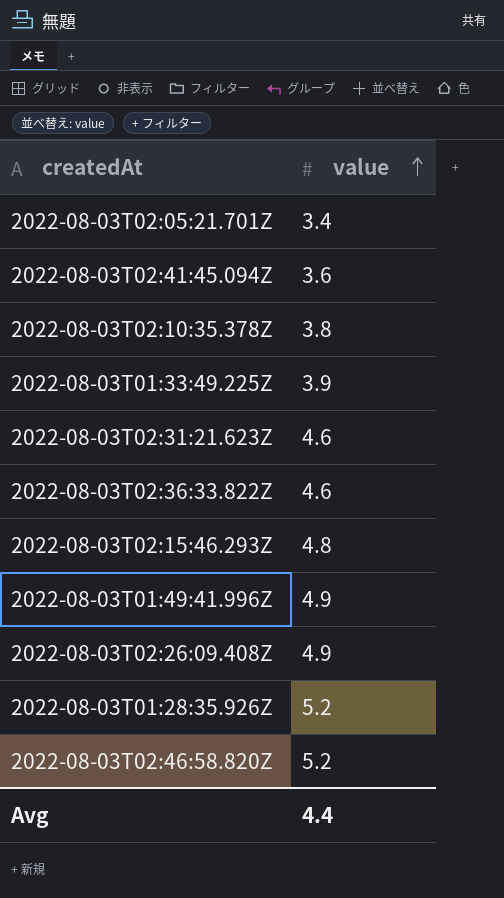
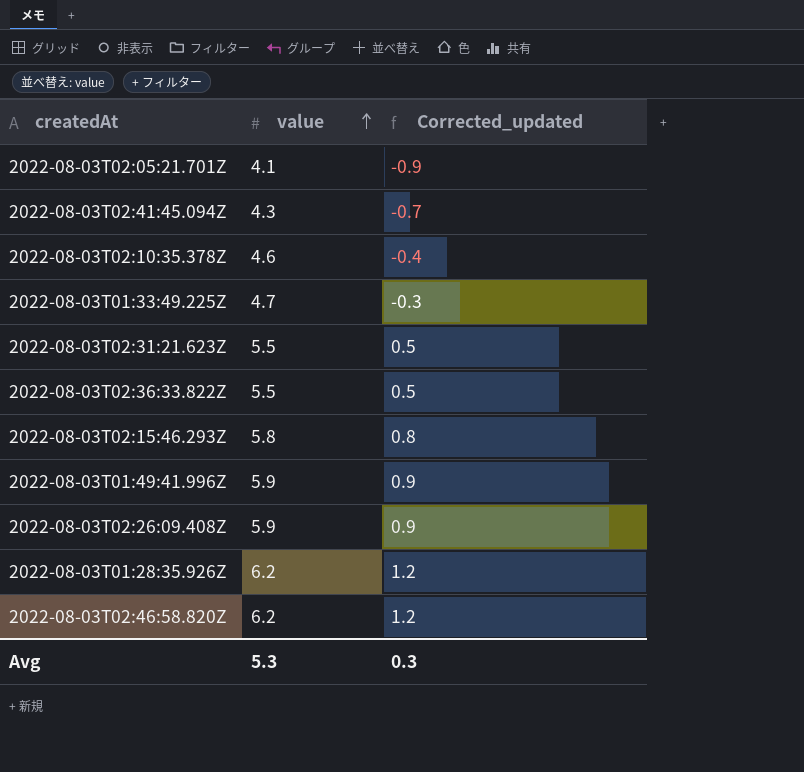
column Corrected_updated | formula: none -> [value] - 5
2022-08-03T02:05:21.701Z | value: 3.4 -> 4.1
2022-08-03T02:41:45.094Z | value: 3.6 -> 4.3
2022-08-03T02:10:35.378Z | value: 3.8 -> 4.6
2022-08-03T01:33:49.225Z | value: 3.9 -> 4.7
2022-08-03T02:31:21.623Z | value: 4.6 -> 5.5
2022-08-03T02:36:33.822Z | value: 4.6 -> 5.5
2022-08-03T02:15:46.293Z | value: 4.8 -> 5.8
2022-08-03T01:49:41.996Z | value: 4.9 -> 5.9
2022-08-03T02:26:09.408Z | value: 4.9 -> 5.9
2022-08-03T01:28:35.926Z | value: 5.2 -> 6.2
2022-08-03T02:46:58.820Z | value: 5.2 -> 6.2
Avg | value: 4.4 -> 5.3

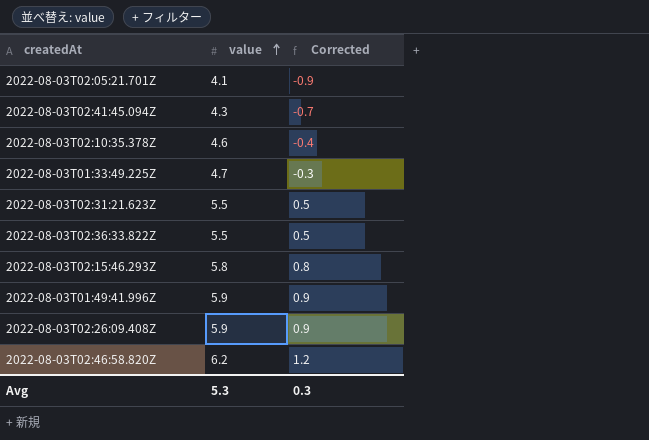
column name: Corrected_updated -> Corrected
row 2022-08-03T01:28:35.926Z: 6.2 | 1.2 -> none

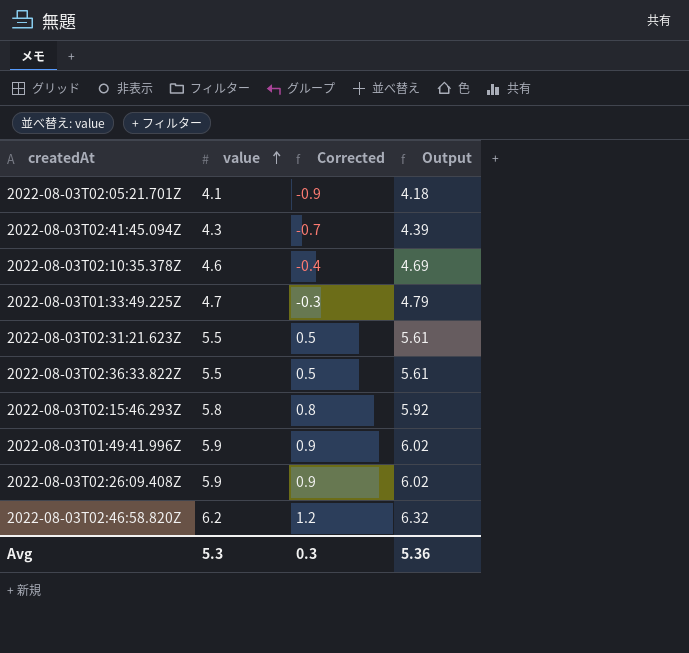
column Output | formula: none -> [value] * 1.02

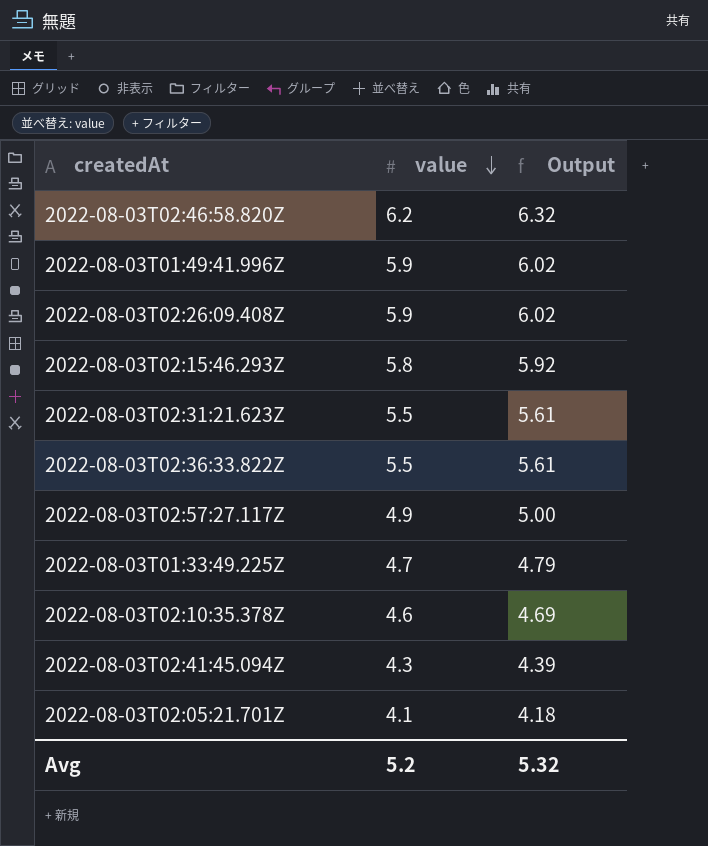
row order: value ascending -> value descending
column Corrected | formula: [value] - 5 -> none
row 2022-08-03T02:57:27.117Z: none -> 4.9 | 5.00
Avg | value: 5.3 -> 5.2
Avg | Output: 5.36 -> 5.32

